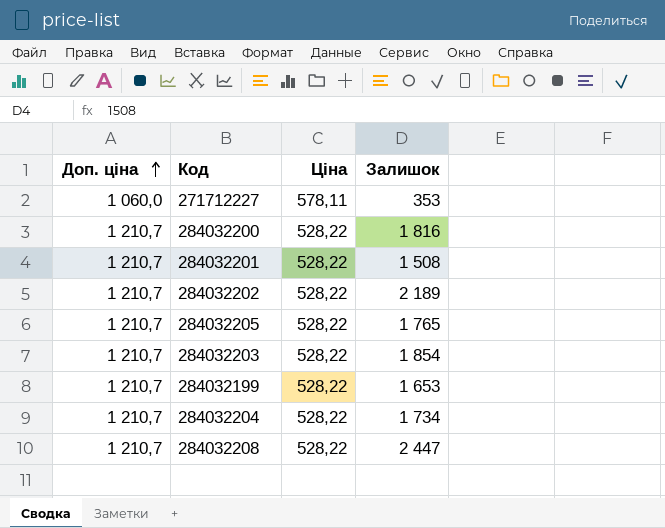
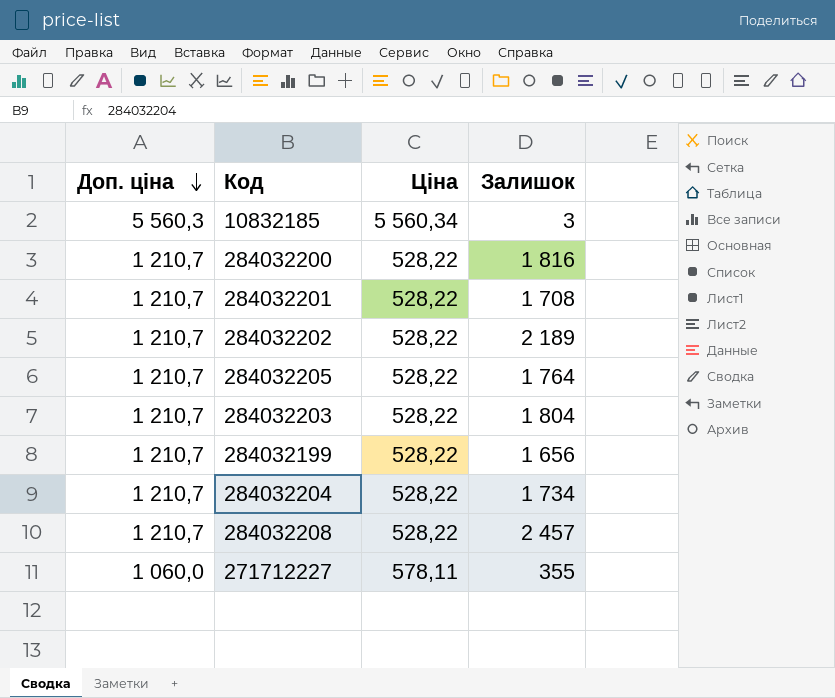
row order: Доп. ціна ascending -> Доп. ціна descending
row 10832185: none -> 5 560,3 | 5 560,34 | 3
284032201 | Залишок: 1 508 -> 1 708
284032205 | Залишок: 1 765 -> 1 764
284032203 | Залишок: 1 854 -> 1 804
284032199 | Залишок: 1 653 -> 1 656
284032208 | Залишок: 2 447 -> 2 457
271712227 | Залишок: 353 -> 355

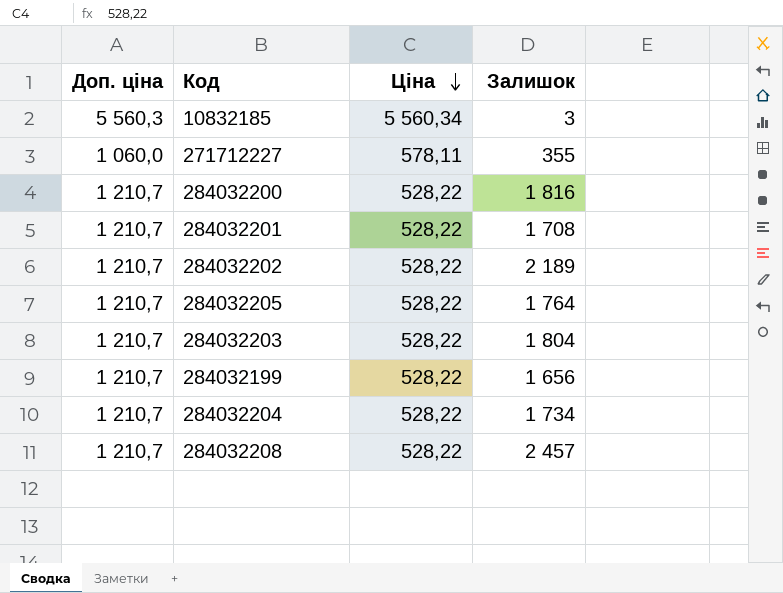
row order: Доп. ціна descending -> Ціна descending

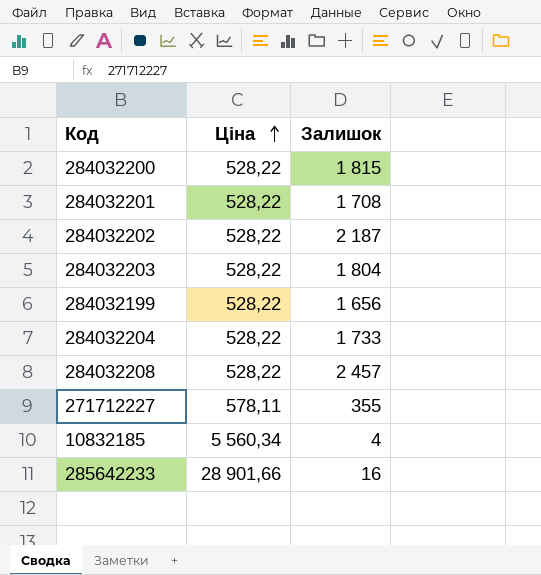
row order: Ціна descending -> Ціна ascending
column Доп. ціна | position: 1 -> none
row 284032205: 1 210,7 | 528,22 | 1 764 -> none
284032200 | Залишок: 1 816 -> 1 815
284032202 | Залишок: 2 189 -> 2 187
284032204 | Залишок: 1 734 -> 1 733
10832185 | Залишок: 3 -> 4
row 285642233: none -> 28 901,66 | 16

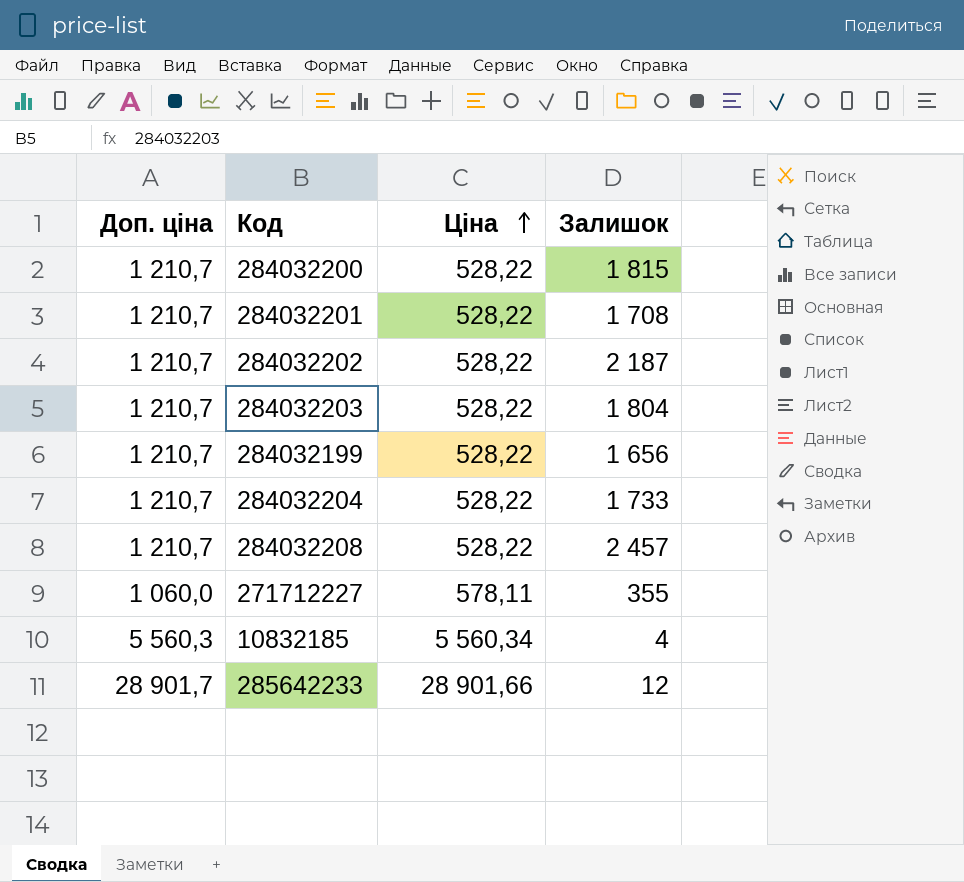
column Доп. ціна | position: none -> 1
285642233 | Залишок: 16 -> 12

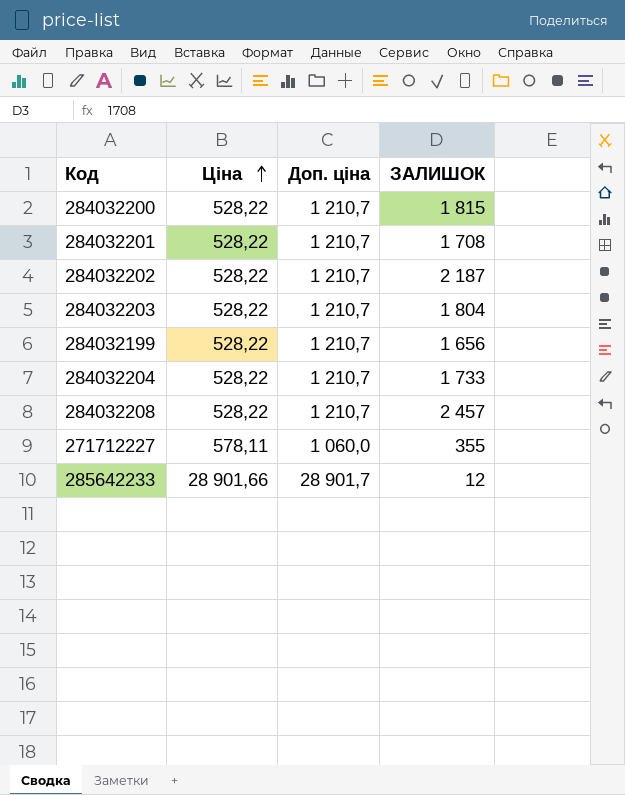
column Доп. ціна | position: 1 -> 3
column name: Залишок -> ЗАЛИШОК
row 10832185: 5 560,3 | 5 560,34 | 4 -> none

